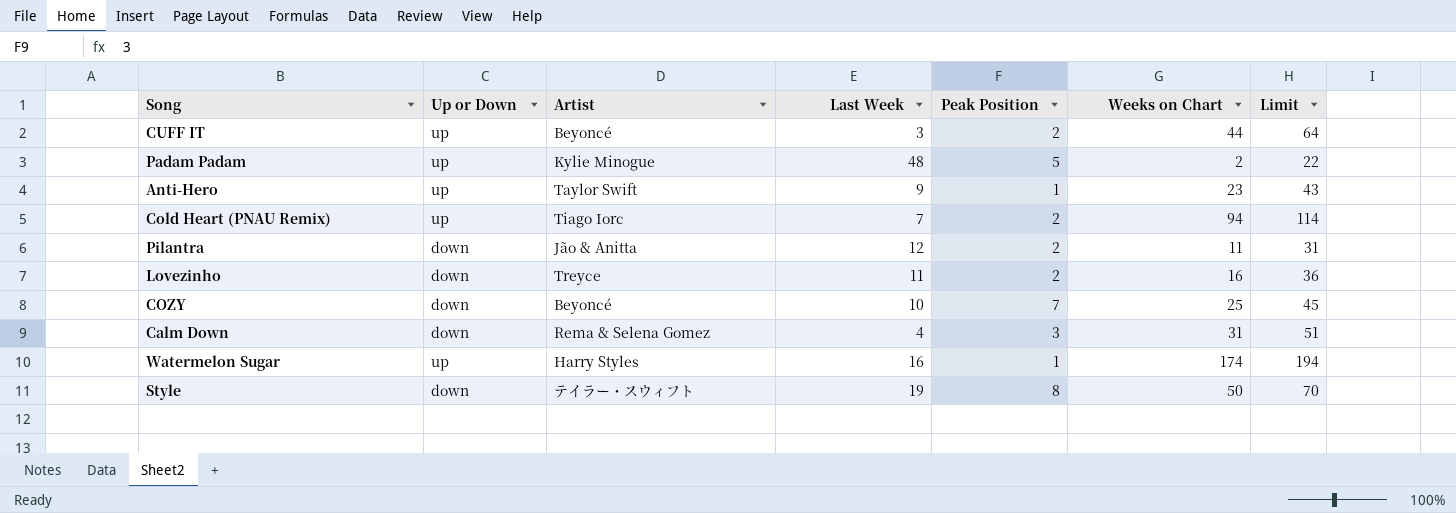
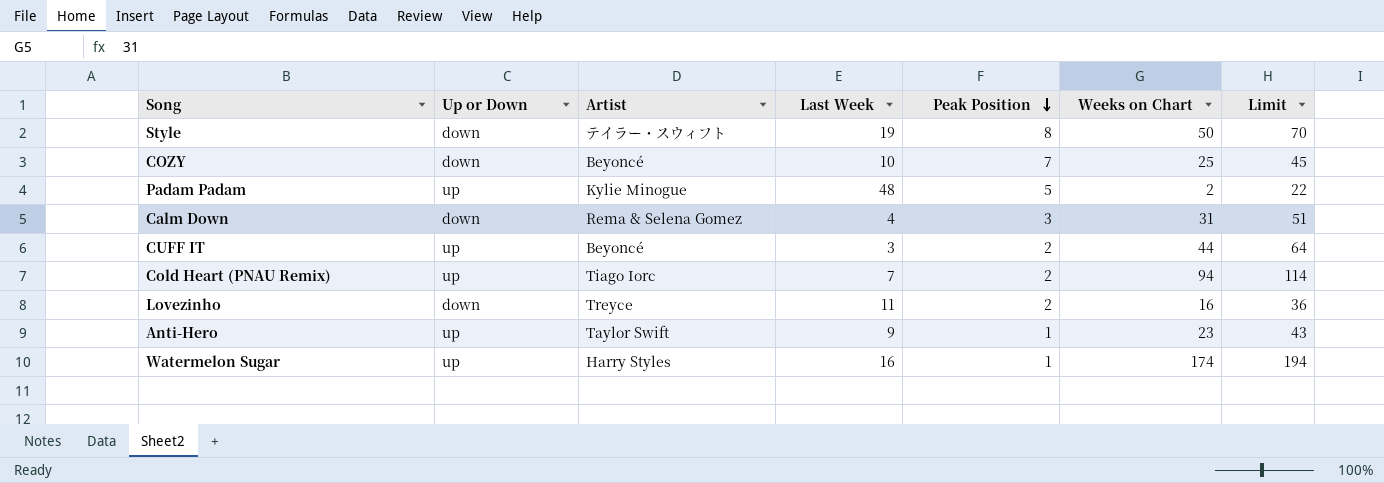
row order: none -> Peak Position descending
row Pilantra: down | Jão & Anitta | 12 | 2 | 11 | 31 -> none

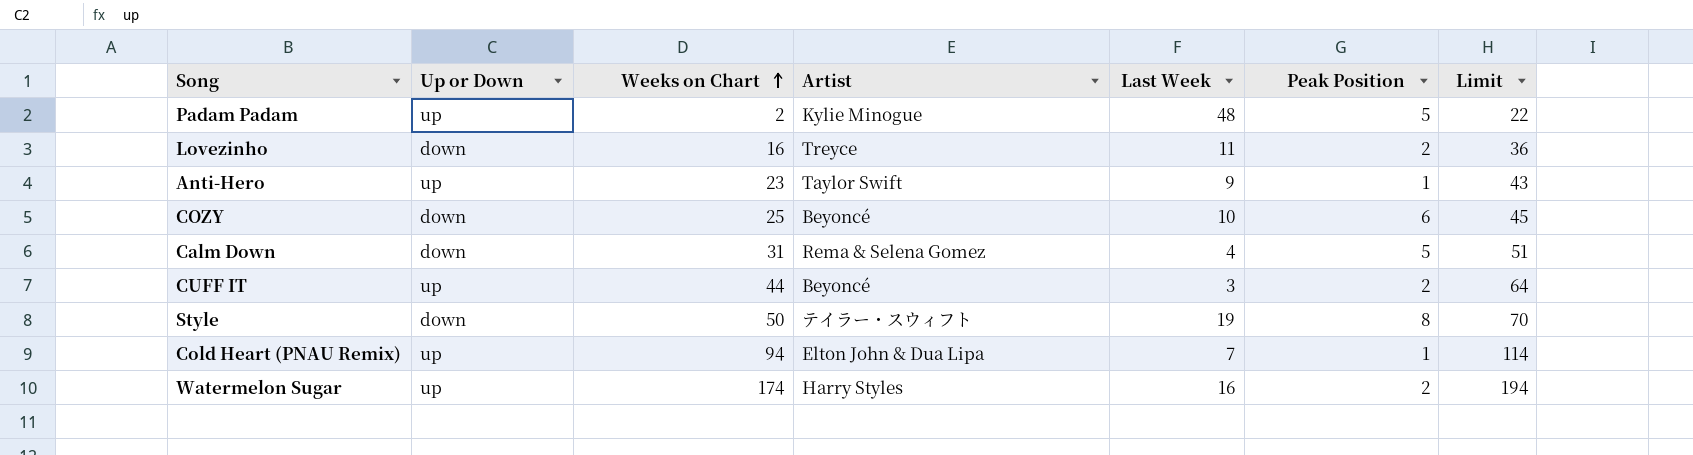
row order: Peak Position descending -> Weeks on Chart ascending
column Weeks on Chart | position: 6 -> 3
COZY | Peak Position: 7 -> 6
Calm Down | Peak Position: 3 -> 5
Cold Heart (PNAU Remix) | Artist: Tiago Iorc -> Elton John & Dua Lipa
Cold Heart (PNAU Remix) | Peak Position: 2 -> 1
Watermelon Sugar | Peak Position: 1 -> 2

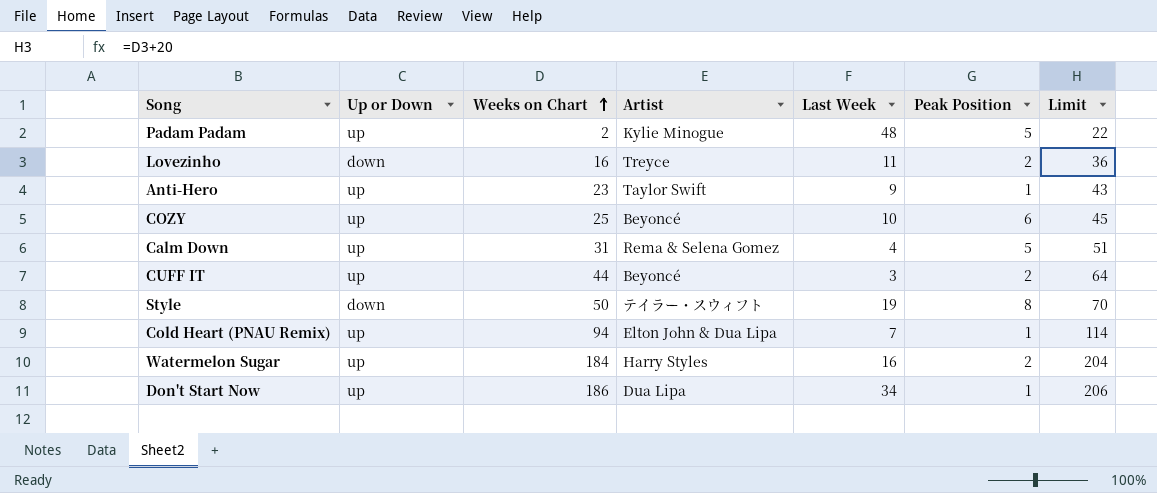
COZY | Up or Down: down -> up
Calm Down | Up or Down: down -> up
Watermelon Sugar | Weeks on Chart: 174 -> 184
Watermelon Sugar | Limit: 194 -> 204
row Don't Start Now: none -> up | 186 | Dua Lipa | 34 | 1 | 206

